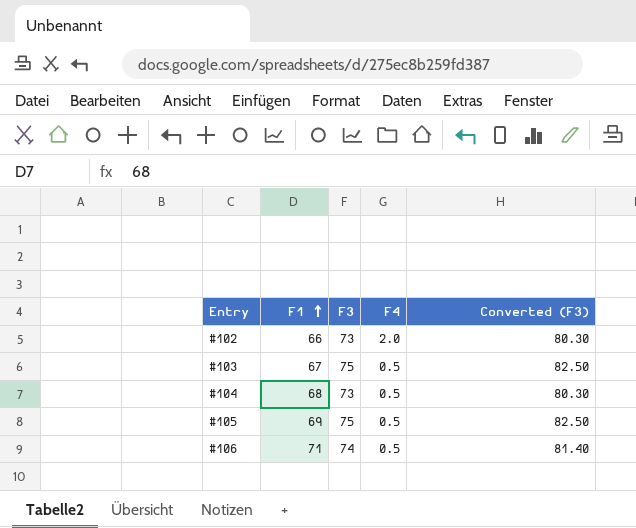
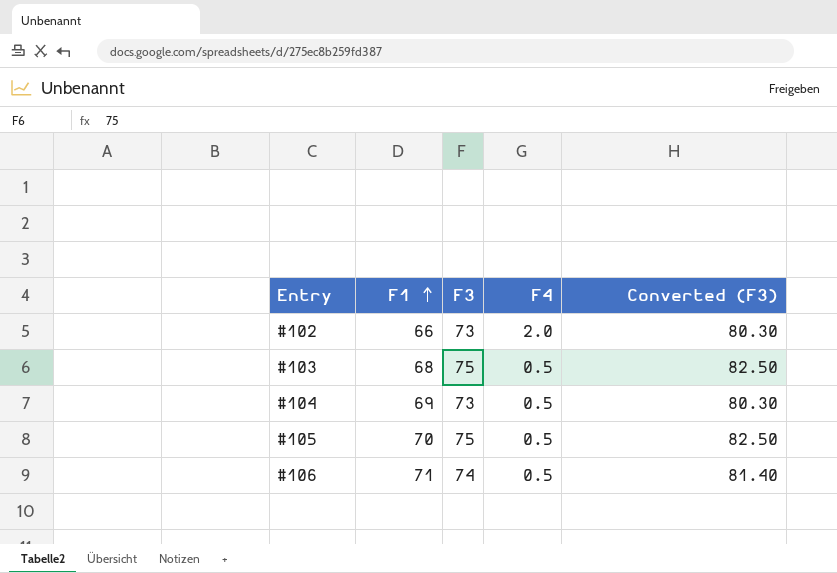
#103 | F1: 67 -> 68
#104 | F1: 68 -> 69
#105 | F1: 69 -> 70

